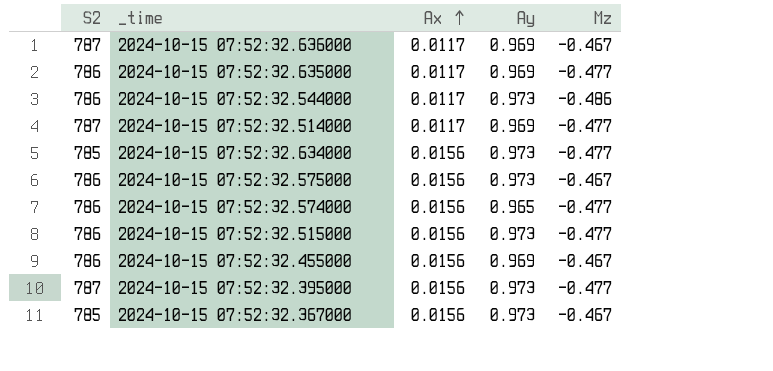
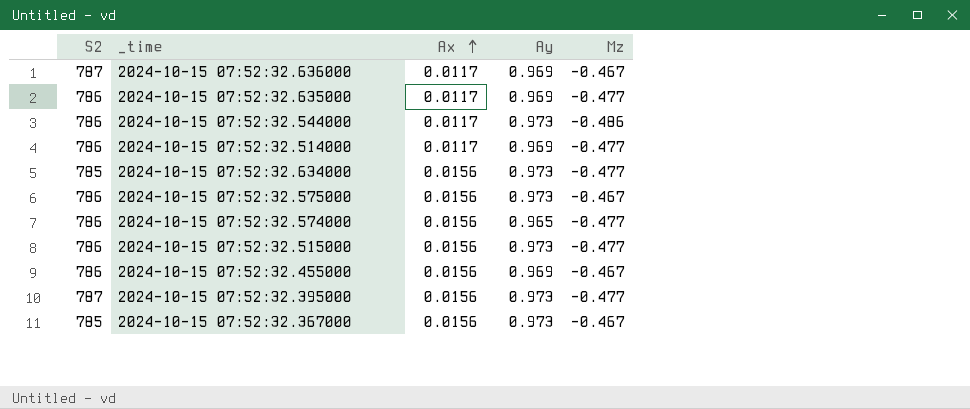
2024-10-15 07:52:32.514000 | S2: 787 -> 786

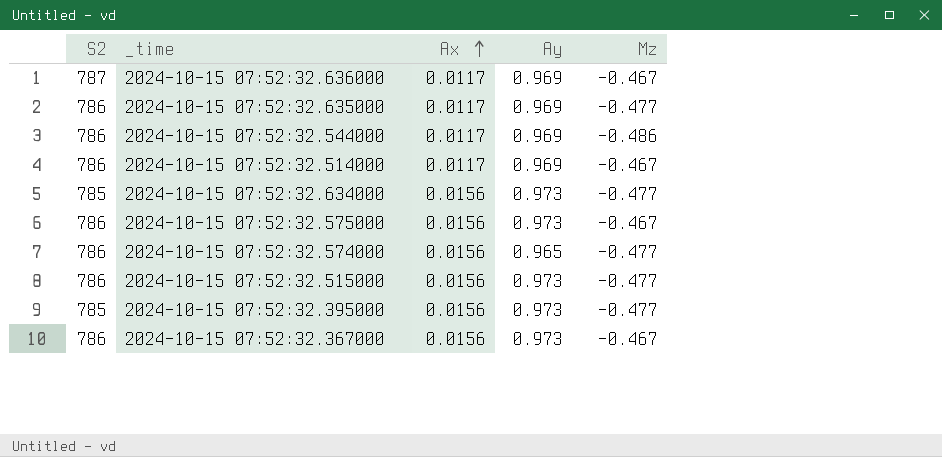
row 2024-10-15 07:52:32.455000: 786 | 0.0156 | 0.969 | -0.467 -> none
2024-10-15 07:52:32.544000 | Ay: 0.973 -> 0.969
2024-10-15 07:52:32.514000 | Mz: -0.477 -> -0.467
2024-10-15 07:52:32.395000 | S2: 787 -> 785
2024-10-15 07:52:32.367000 | S2: 785 -> 786

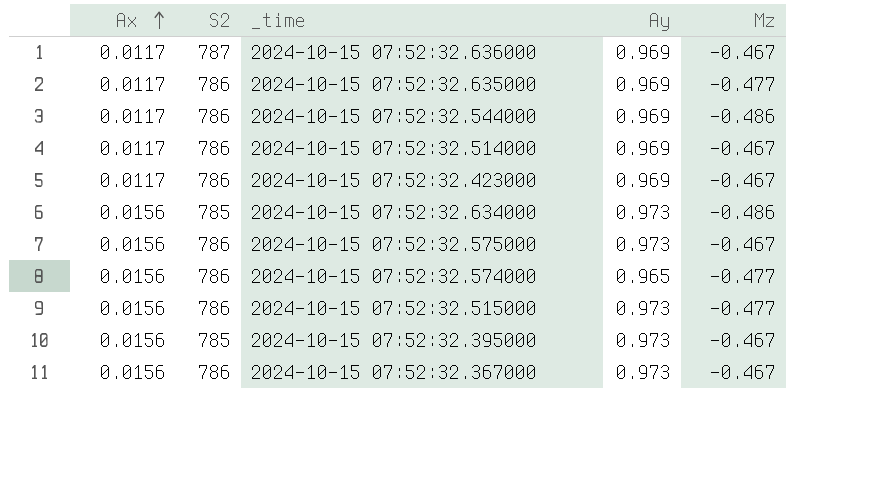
column Ax | position: 3 -> 1
row 2024-10-15 07:52:32.423000: none -> 0.0117 | 786 | 0.969 | -0.467
2024-10-15 07:52:32.634000 | Mz: -0.477 -> -0.486
2024-10-15 07:52:32.395000 | Mz: -0.477 -> -0.467

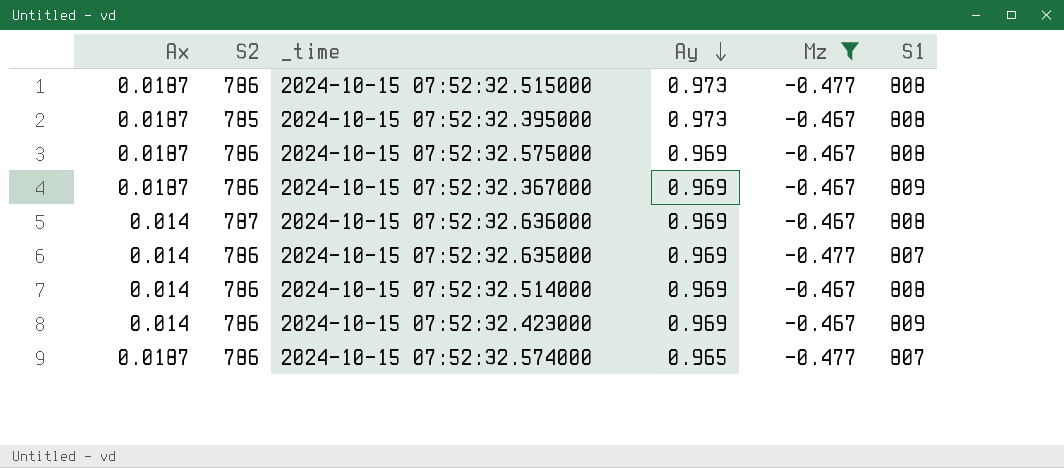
filter: none -> Mz != -0.486
row order: Ax ascending -> Ay descending
column S1 | position: none -> 6
2024-10-15 07:52:32.515000 | Ax: 0.0156 -> 0.0187
2024-10-15 07:52:32.395000 | Ax: 0.0156 -> 0.0187
2024-10-15 07:52:32.575000 | Ax: 0.0156 -> 0.0187
2024-10-15 07:52:32.575000 | Ay: 0.973 -> 0.969
2024-10-15 07:52:32.367000 | Ax: 0.0156 -> 0.0187
2024-10-15 07:52:32.367000 | Ay: 0.973 -> 0.969
2024-10-15 07:52:32.636000 | Ax: 0.0117 -> 0.014
2024-10-15 07:52:32.635000 | Ax: 0.0117 -> 0.014
2024-10-15 07:52:32.514000 | Ax: 0.0117 -> 0.014
2024-10-15 07:52:32.423000 | Ax: 0.0117 -> 0.014
2024-10-15 07:52:32.574000 | Ax: 0.0156 -> 0.0187

